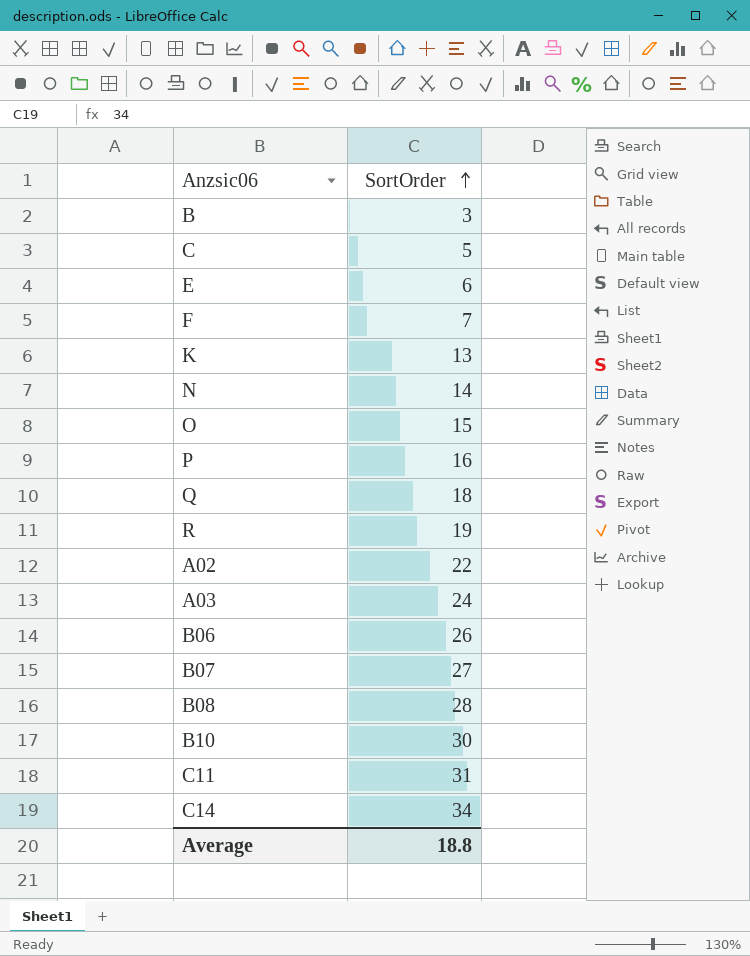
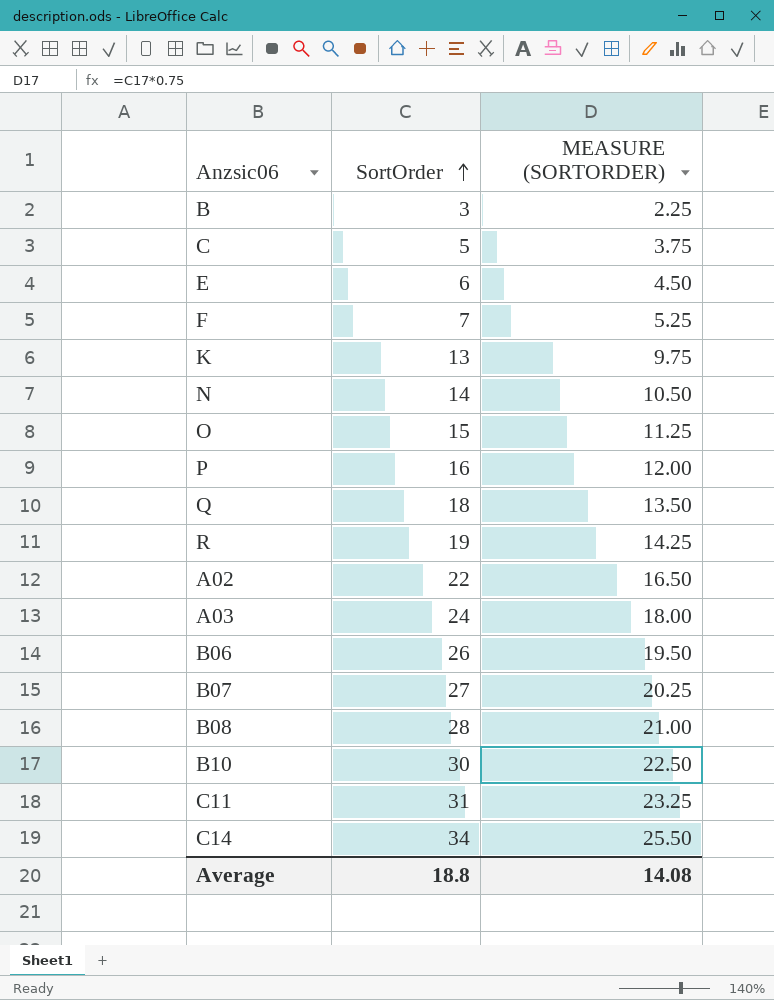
column MEASURE (SORTORDER) | formula: none -> [SortOrder] * 0.75

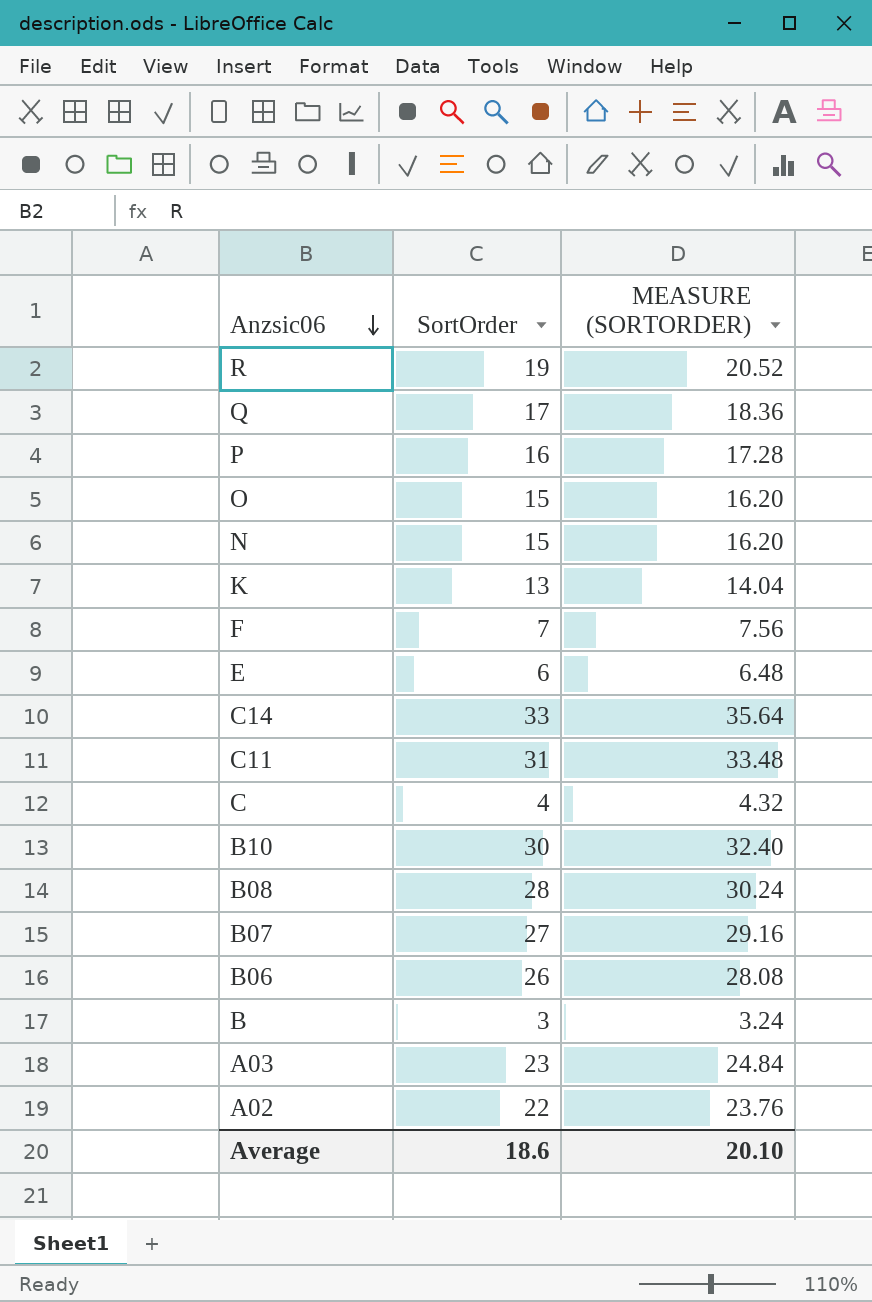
row order: SortOrder ascending -> Anzsic06 descending
column MEASURE (SORTORDER) | formula: [SortOrder] * 0.75 -> [SortOrder] * 1.08
Q | SortOrder: 18 -> 17
N | SortOrder: 14 -> 15
C14 | SortOrder: 34 -> 33
C | SortOrder: 5 -> 4
A03 | SortOrder: 24 -> 23
Average | SortOrder: 18.8 -> 18.6
Average | MEASURE (SORTORDER): 14.08 -> 20.10

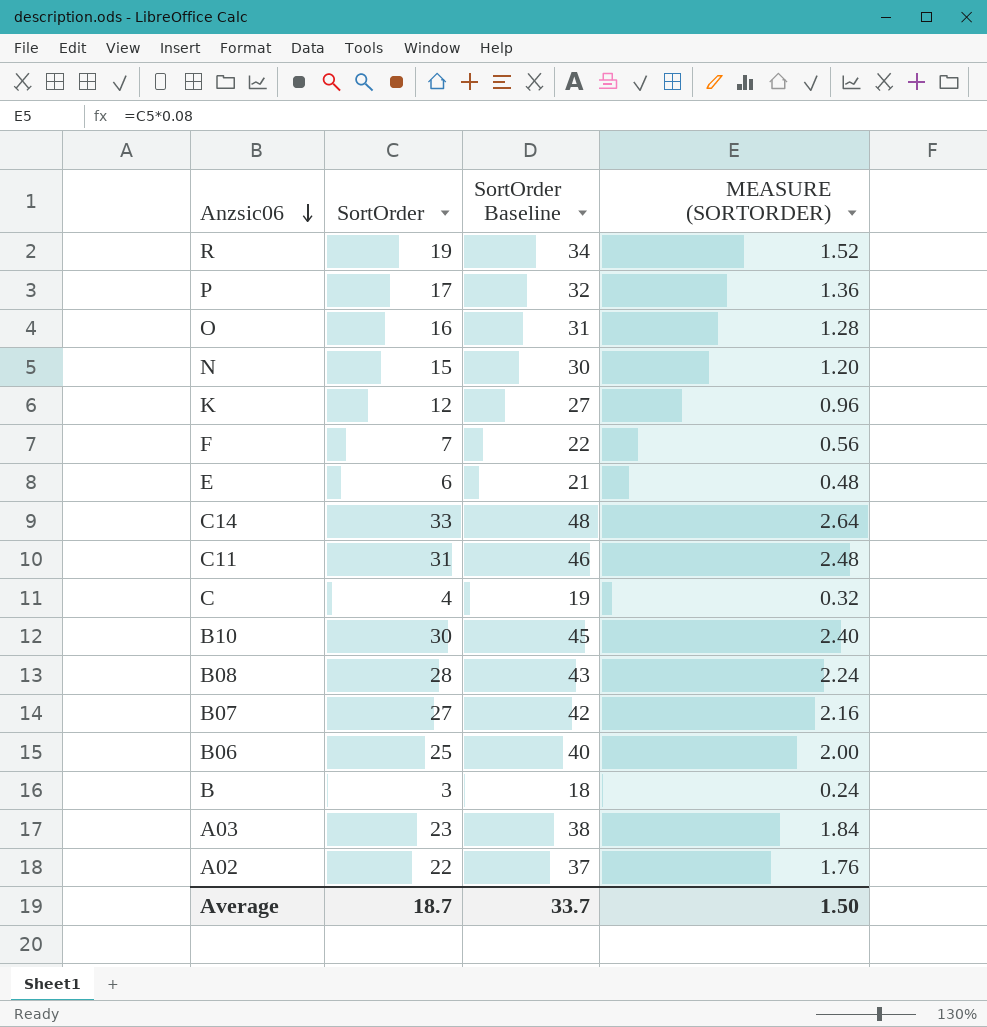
column SortOrder Baseline | formula: none -> [SortOrder] + 15
column MEASURE (SORTORDER) | formula: [SortOrder] * 1.08 -> [SortOrder] * 0.08
row Q: 17 | 18.36 -> none
P | SortOrder: 16 -> 17
O | SortOrder: 15 -> 16
K | SortOrder: 13 -> 12
B06 | SortOrder: 26 -> 25
Average | SortOrder: 18.6 -> 18.7
Average | MEASURE (SORTORDER): 20.10 -> 1.50

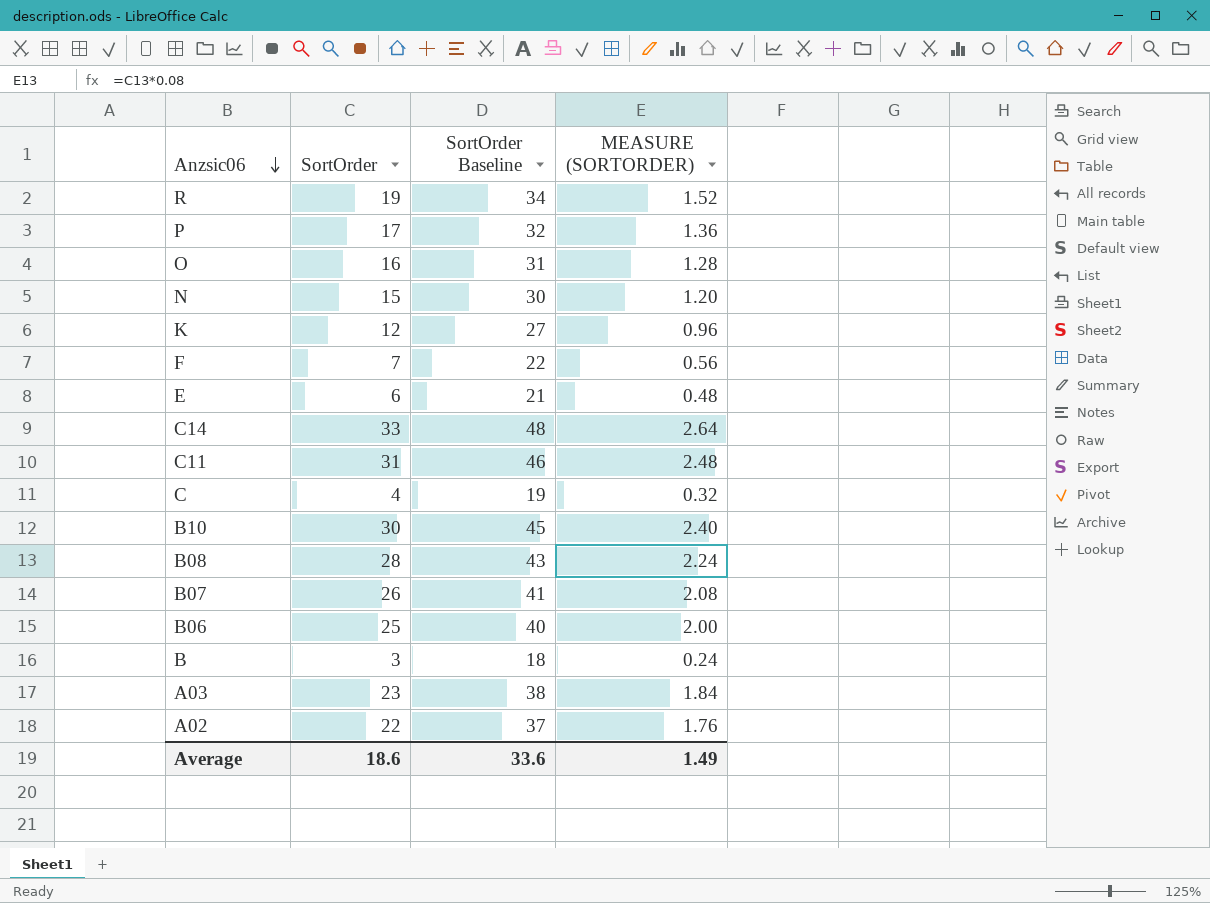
B07 | SortOrder: 27 -> 26
B07 | SortOrder Baseline: 42 -> 41
B07 | MEASURE (SORTORDER): 2.16 -> 2.08
Average | SortOrder: 18.7 -> 18.6
Average | SortOrder Baseline: 33.7 -> 33.6
Average | MEASURE (SORTORDER): 1.50 -> 1.49

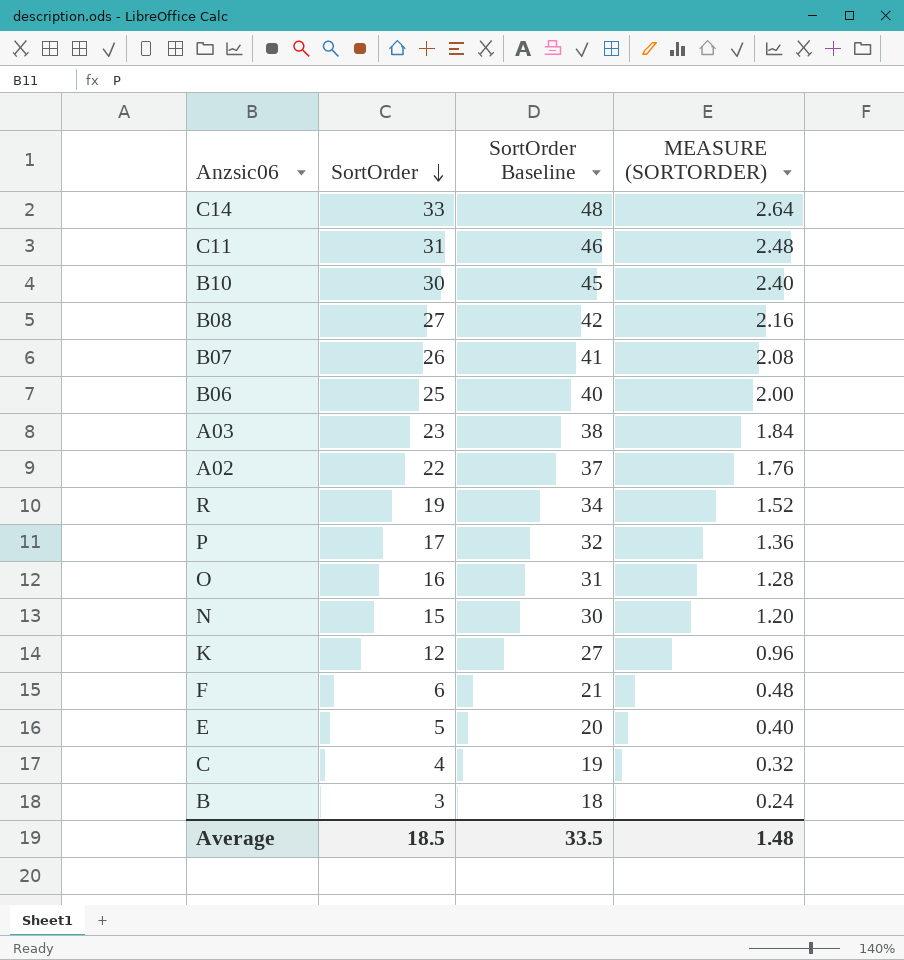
row order: Anzsic06 descending -> SortOrder descending
B08 | SortOrder: 28 -> 27
B08 | SortOrder Baseline: 43 -> 42
B08 | MEASURE (SORTORDER): 2.24 -> 2.16
F | SortOrder: 7 -> 6
F | SortOrder Baseline: 22 -> 21
F | MEASURE (SORTORDER): 0.56 -> 0.48
E | SortOrder: 6 -> 5
E | SortOrder Baseline: 21 -> 20
E | MEASURE (SORTORDER): 0.48 -> 0.40
Average | SortOrder: 18.6 -> 18.5
Average | SortOrder Baseline: 33.6 -> 33.5
Average | MEASURE (SORTORDER): 1.49 -> 1.48

